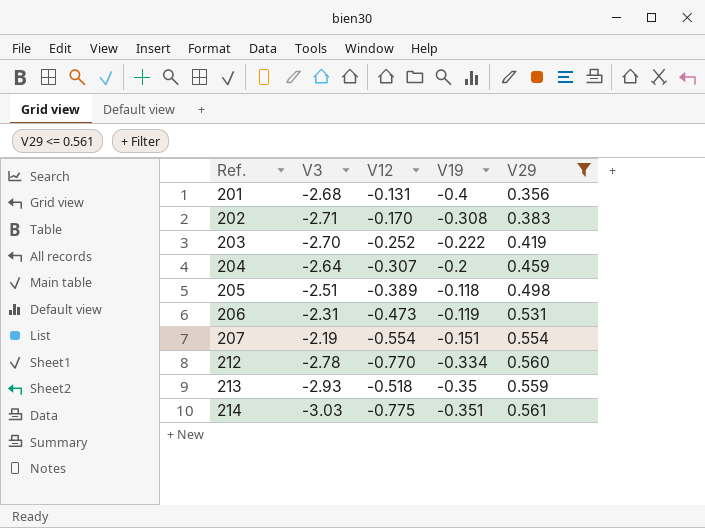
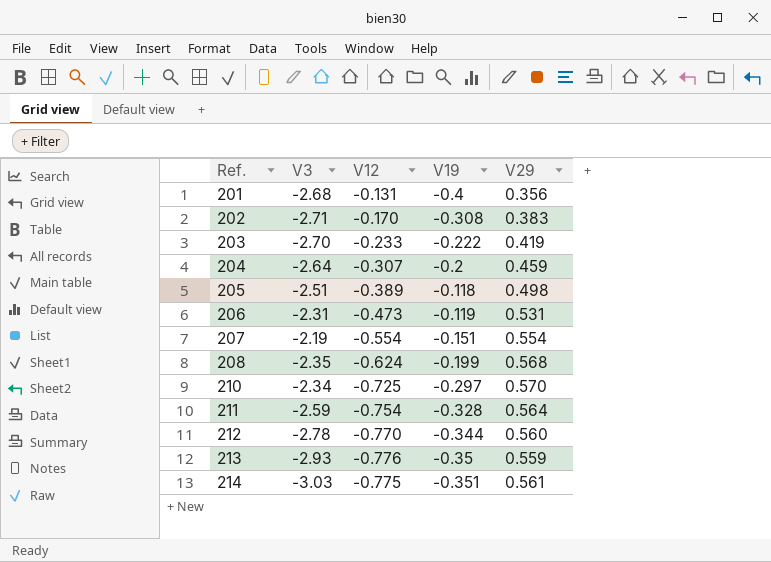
filter: V29 <= 0.561 -> none
203 | V12: -0.252 -> -0.233
212 | V19: -0.334 -> -0.344
213 | V12: -0.518 -> -0.776

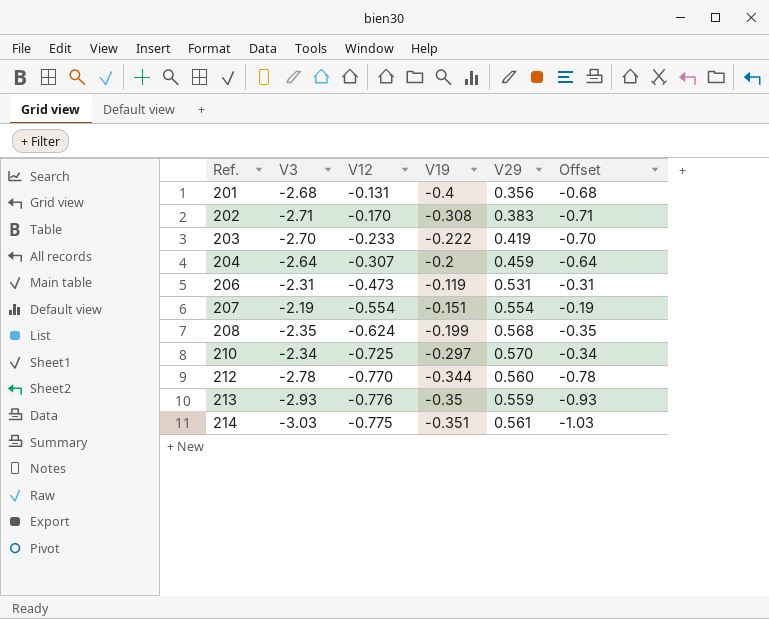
column Offset | formula: none -> [V3] + 2
row 205: -2.51 | -0.389 | -0.118 | 0.498 -> none
row 211: -2.59 | -0.754 | -0.328 | 0.564 -> none

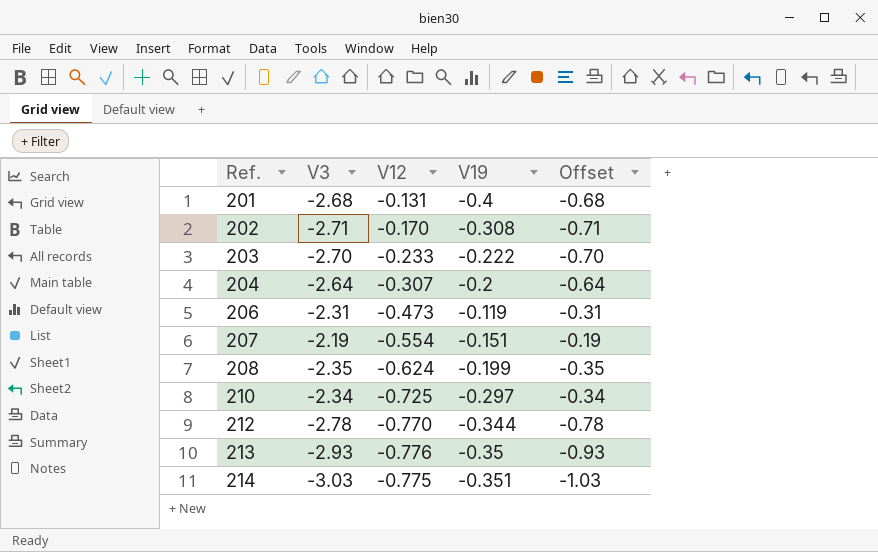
column V29 | position: 5 -> none

